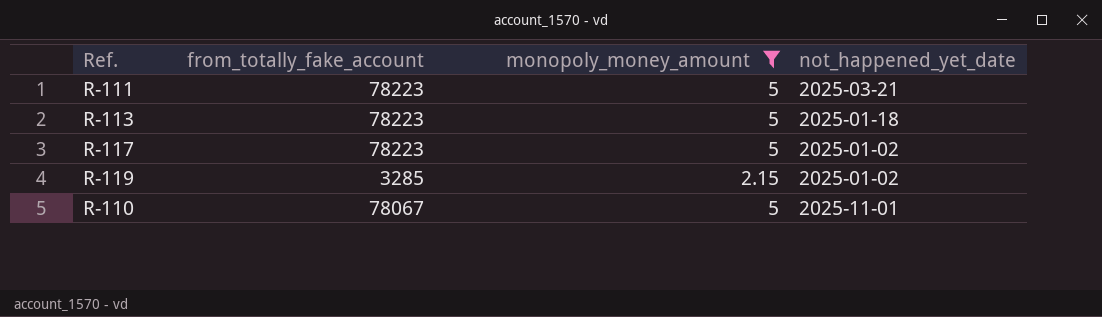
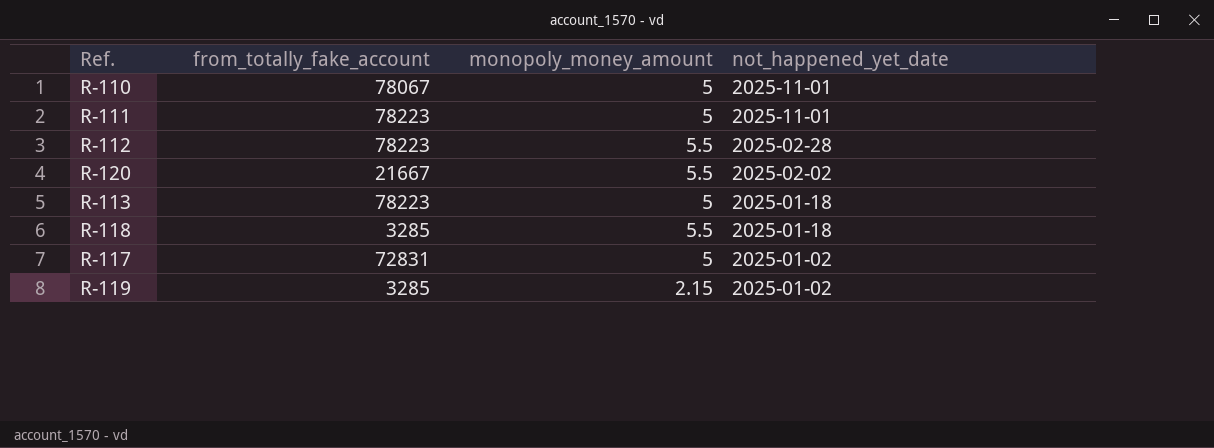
filter: monopoly_money_amount != 5.5 -> none
row order: none -> not_happened_yet_date descending
R-111 | not_happened_yet_date: 2025-03-21 -> 2025-11-01
R-117 | from_totally_fake_account: 78223 -> 72831

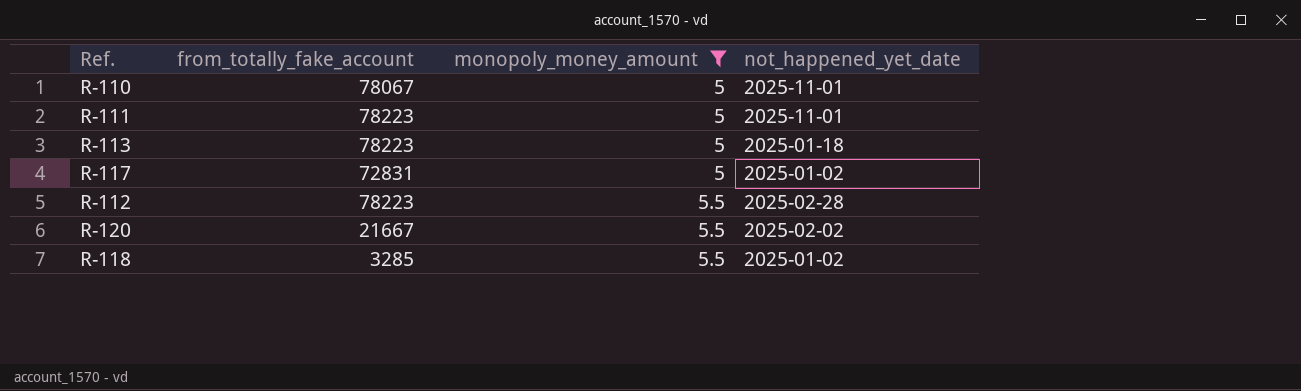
filter: none -> monopoly_money_amount != 2.15
row order: not_happened_yet_date descending -> monopoly_money_amount ascending
R-118 | not_happened_yet_date: 2025-01-18 -> 2025-01-02

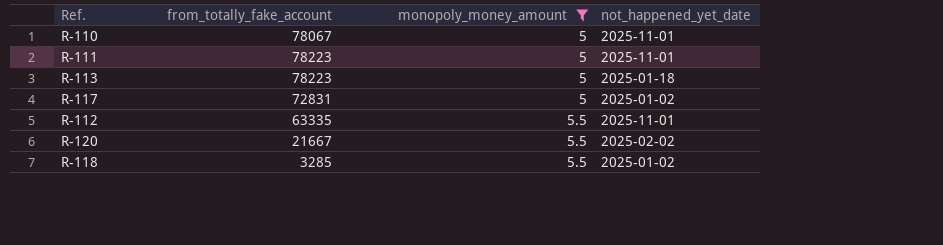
R-112 | from_totally_fake_account: 78223 -> 63335
R-112 | not_happened_yet_date: 2025-02-28 -> 2025-11-01

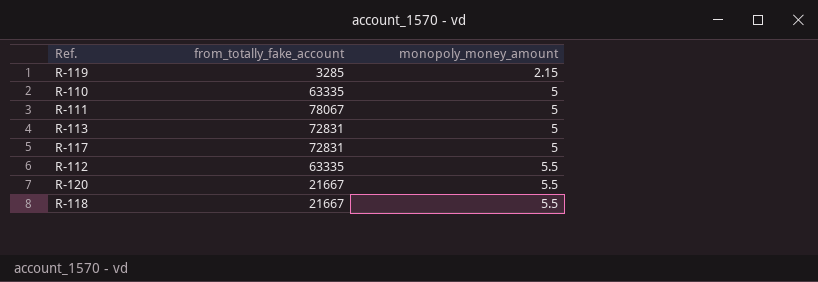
filter: monopoly_money_amount != 2.15 -> none
column not_happened_yet_date | position: 4 -> none
R-110 | from_totally_fake_account: 78067 -> 63335
R-111 | from_totally_fake_account: 78223 -> 78067
R-113 | from_totally_fake_account: 78223 -> 72831
R-118 | from_totally_fake_account: 3285 -> 21667

